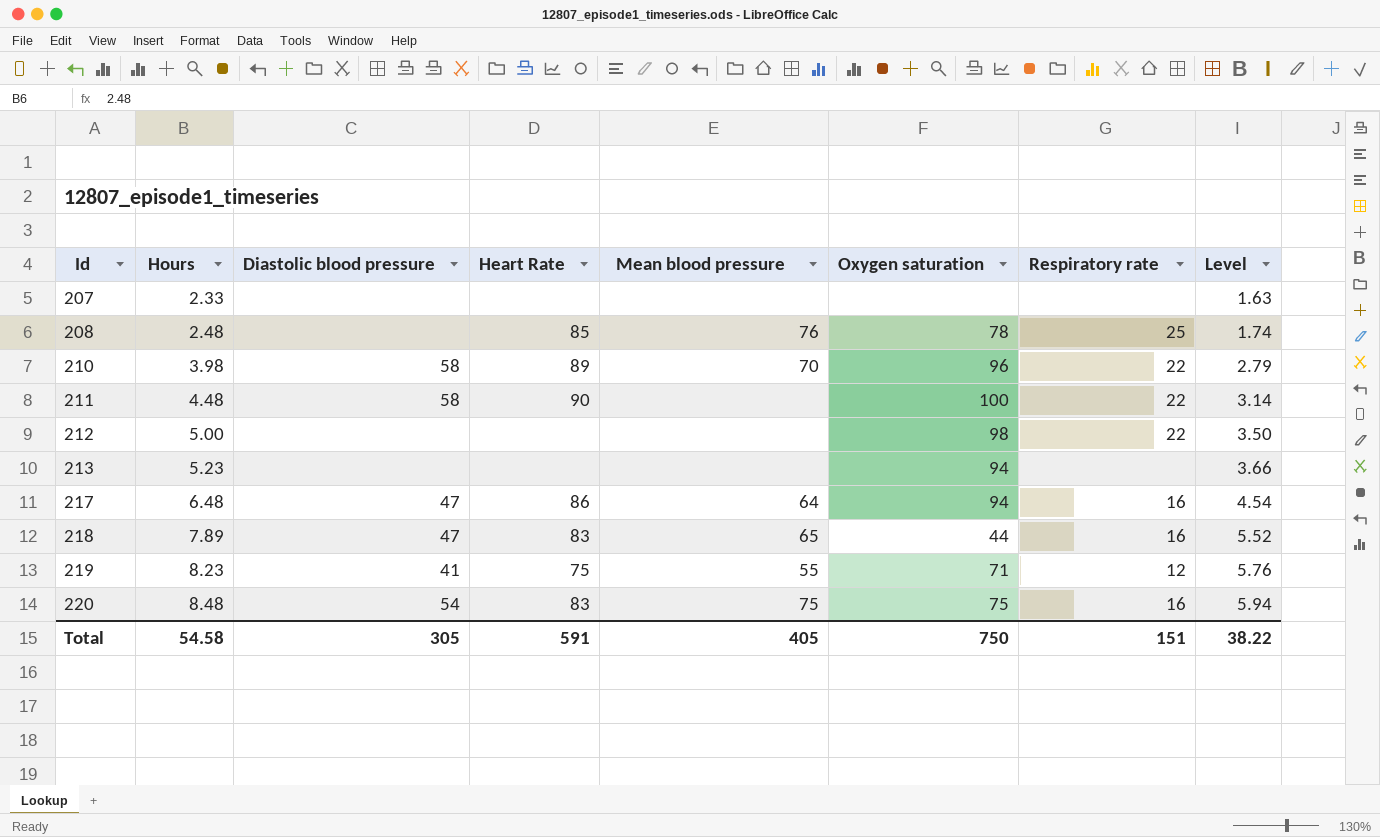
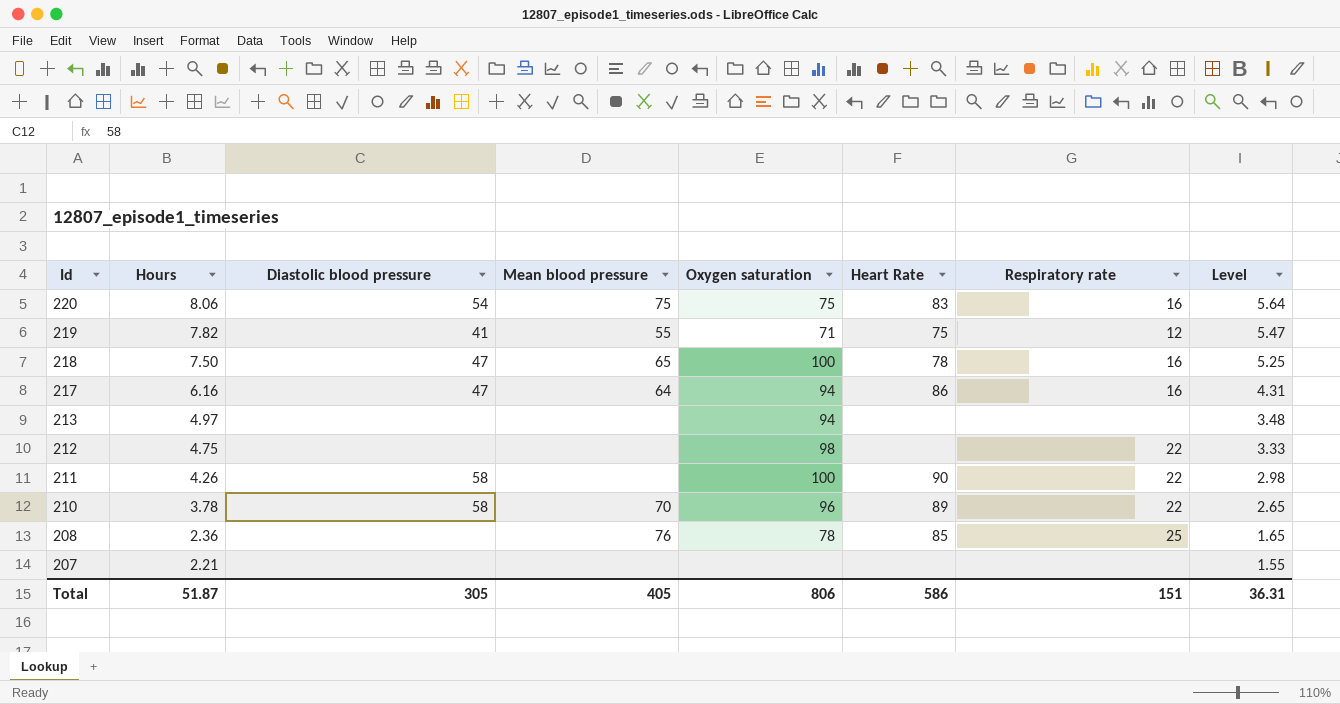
row order: Id ascending -> Id descending
column Heart Rate | position: 4 -> 6
220 | Hours: 8.48 -> 8.06
220 | Level: 5.94 -> 5.64
219 | Hours: 8.23 -> 7.82
219 | Level: 5.76 -> 5.47
218 | Hours: 7.89 -> 7.50
218 | Oxygen saturation: 44 -> 100
218 | Heart Rate: 83 -> 78
218 | Level: 5.52 -> 5.25
217 | Hours: 6.48 -> 6.16
217 | Level: 4.54 -> 4.31
213 | Hours: 5.23 -> 4.97
213 | Level: 3.66 -> 3.48
212 | Hours: 5.00 -> 4.75
212 | Level: 3.50 -> 3.33
211 | Hours: 4.48 -> 4.26
211 | Level: 3.14 -> 2.98
210 | Hours: 3.98 -> 3.78
210 | Level: 2.79 -> 2.65
208 | Hours: 2.48 -> 2.36
208 | Level: 1.74 -> 1.65
207 | Hours: 2.33 -> 2.21
207 | Level: 1.63 -> 1.55
Total | Hours: 54.58 -> 51.87
Total | Oxygen saturation: 750 -> 806
Total | Heart Rate: 591 -> 586
Total | Level: 38.22 -> 36.31

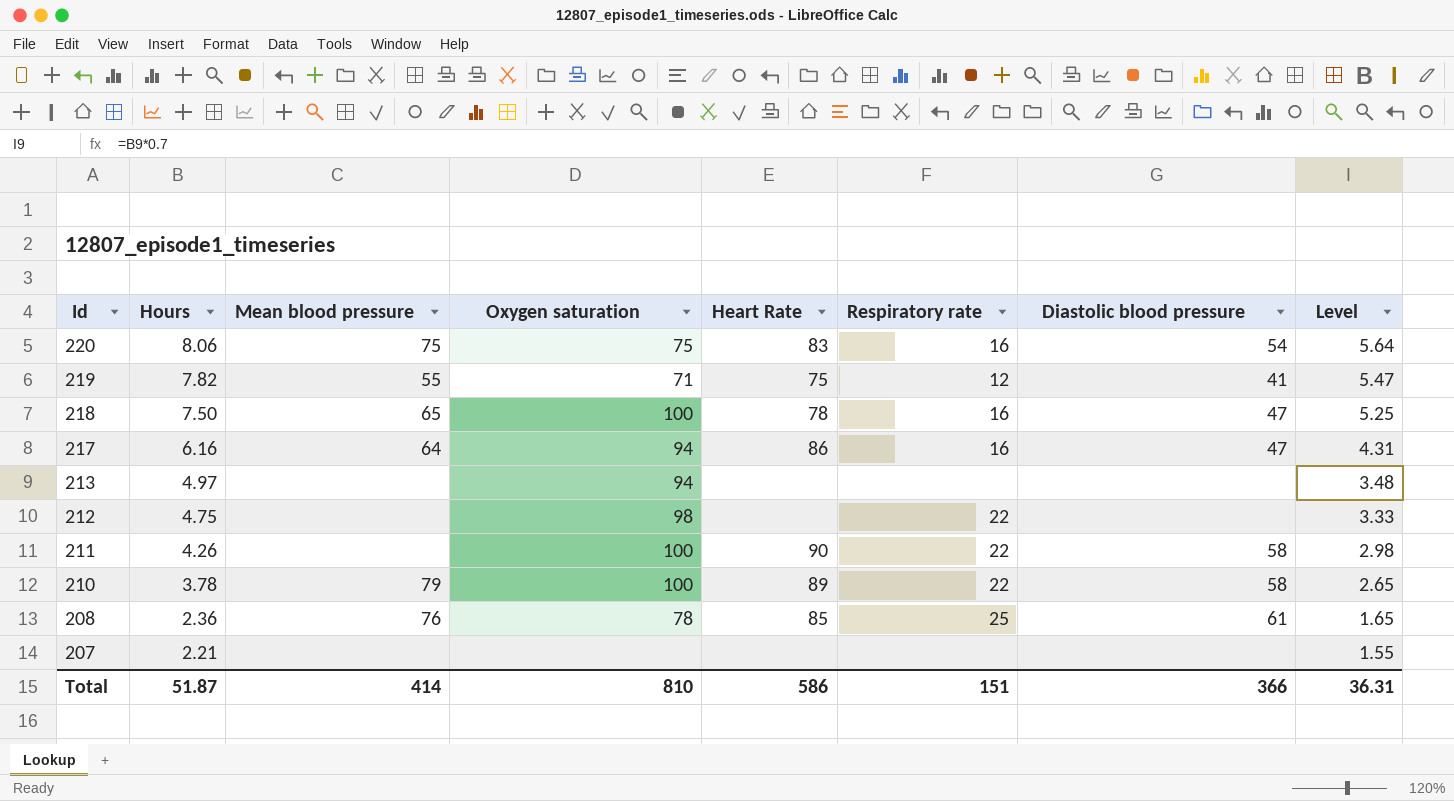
column Diastolic blood pressure | position: 3 -> 7
210 | Mean blood pressure: 70 -> 79
210 | Oxygen saturation: 96 -> 100
208 | Diastolic blood pressure: none -> 61
Total | Mean blood pressure: 405 -> 414
Total | Oxygen saturation: 806 -> 810
Total | Diastolic blood pressure: 305 -> 366

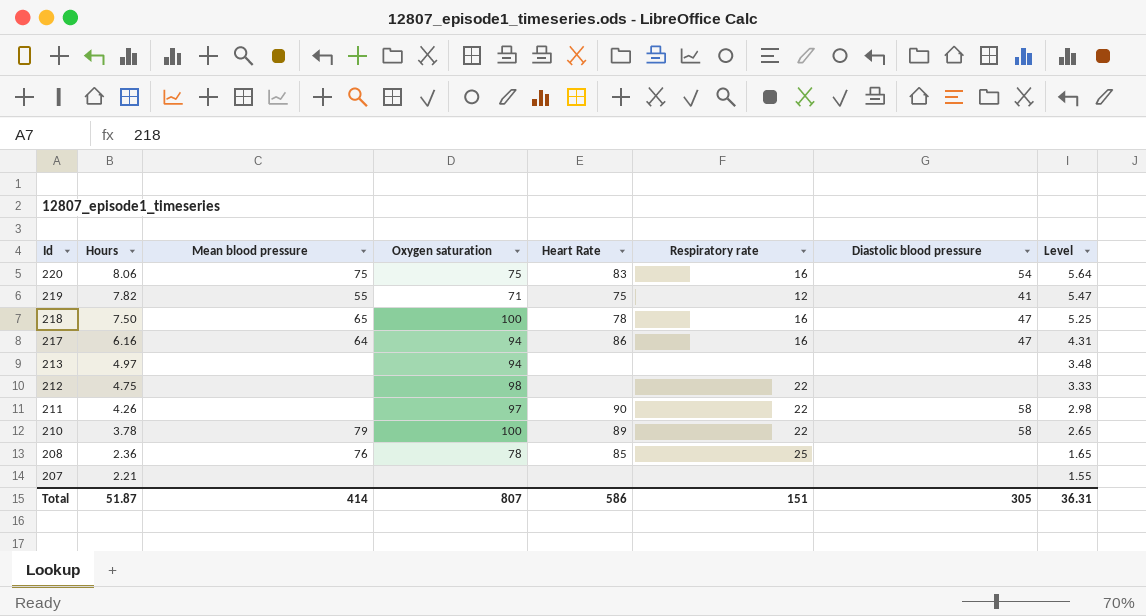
211 | Oxygen saturation: 100 -> 97
208 | Diastolic blood pressure: 61 -> none
Total | Oxygen saturation: 810 -> 807
Total | Diastolic blood pressure: 366 -> 305

